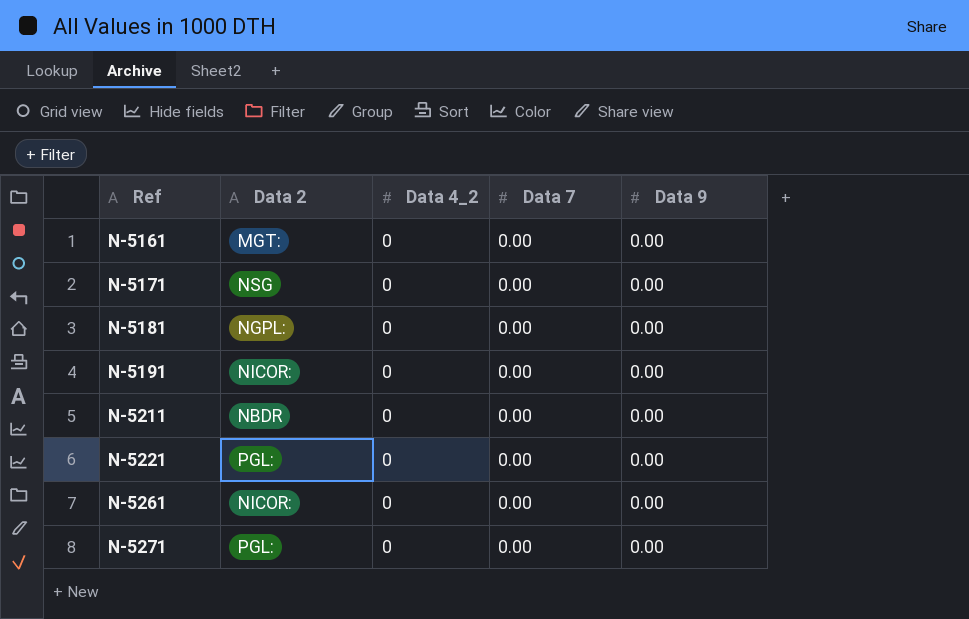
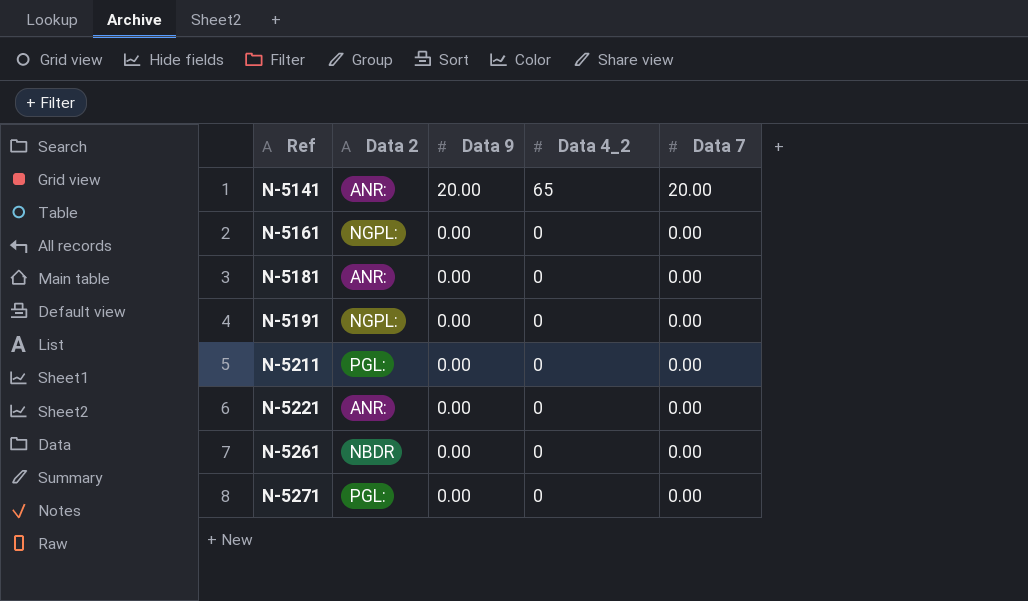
column Data 9 | position: 5 -> 3
row N-5171: NSG | 0 | 0.00 | 0.00 -> none
row N-5141: none -> ANR: | 20.00 | 65 | 20.00
N-5161 | Data 2: MGT: -> NGPL:
N-5181 | Data 2: NGPL: -> ANR:
N-5191 | Data 2: NICOR: -> NGPL:
N-5211 | Data 2: NBDR -> PGL:
N-5221 | Data 2: PGL: -> ANR:
N-5261 | Data 2: NICOR: -> NBDR

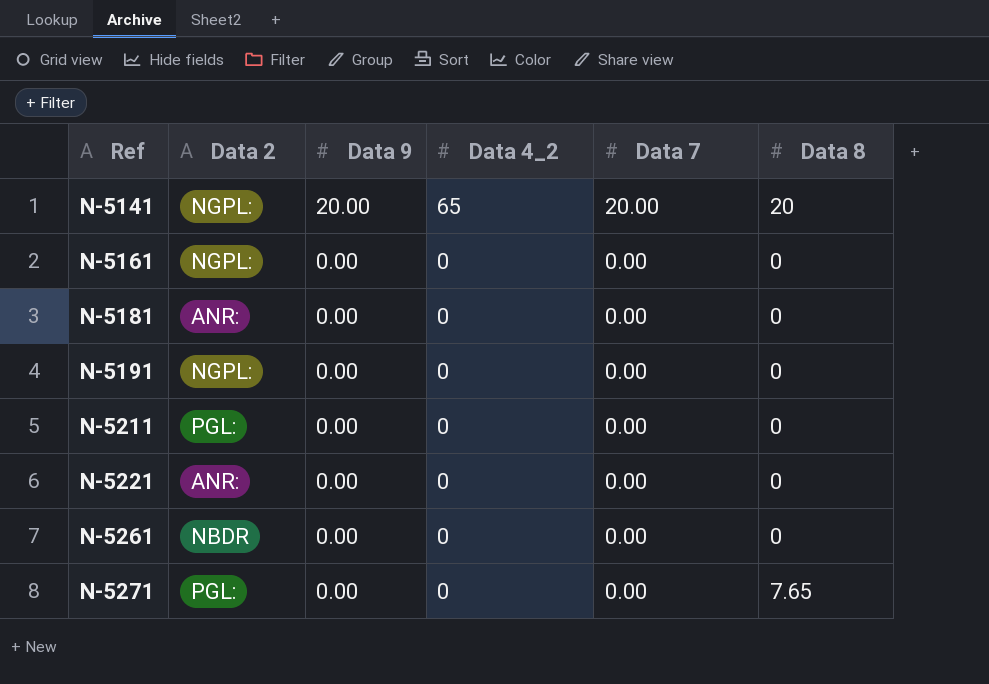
column Data 8 | position: none -> 6
N-5141 | Data 2: ANR: -> NGPL:

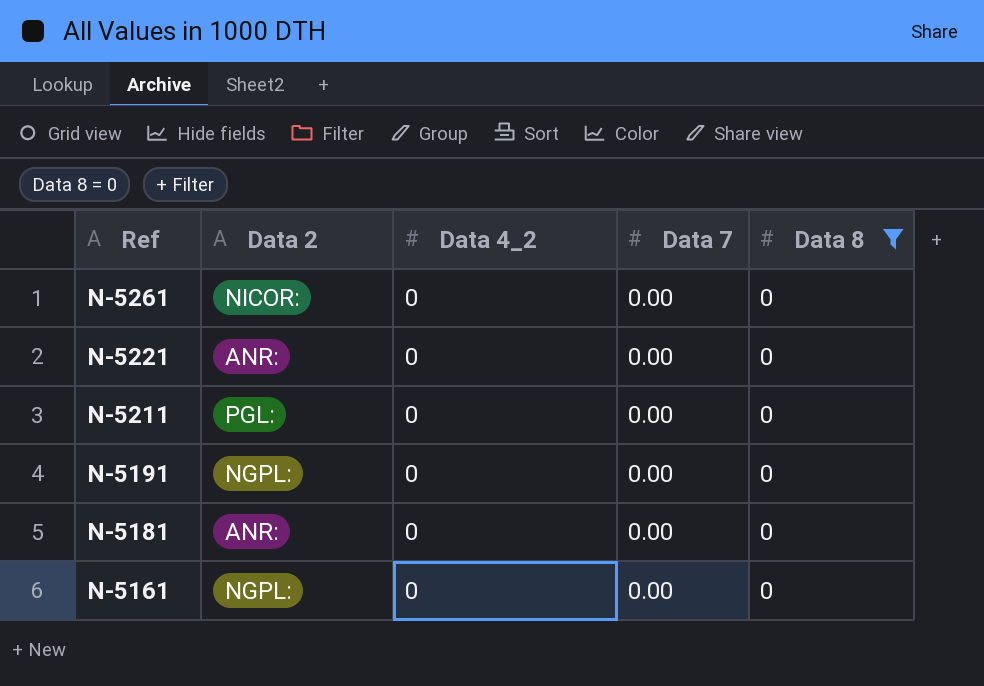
filter: none -> Data 8 = 0
row order: Ref ascending -> Ref descending
column Data 9 | position: 3 -> none
N-5261 | Data 2: NBDR -> NICOR:

